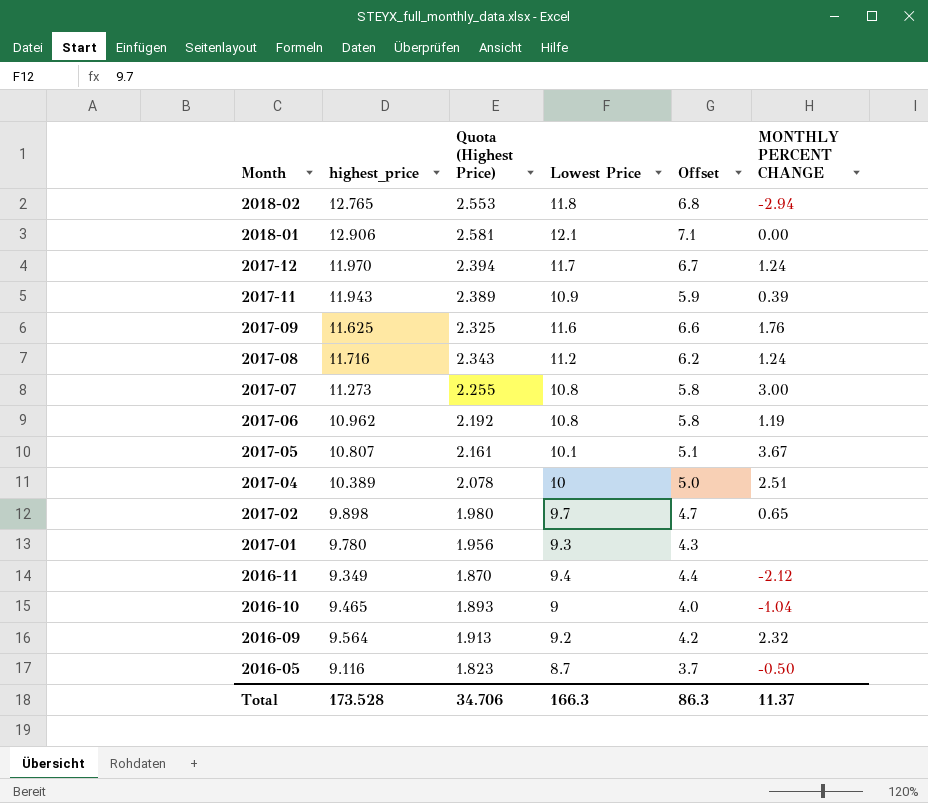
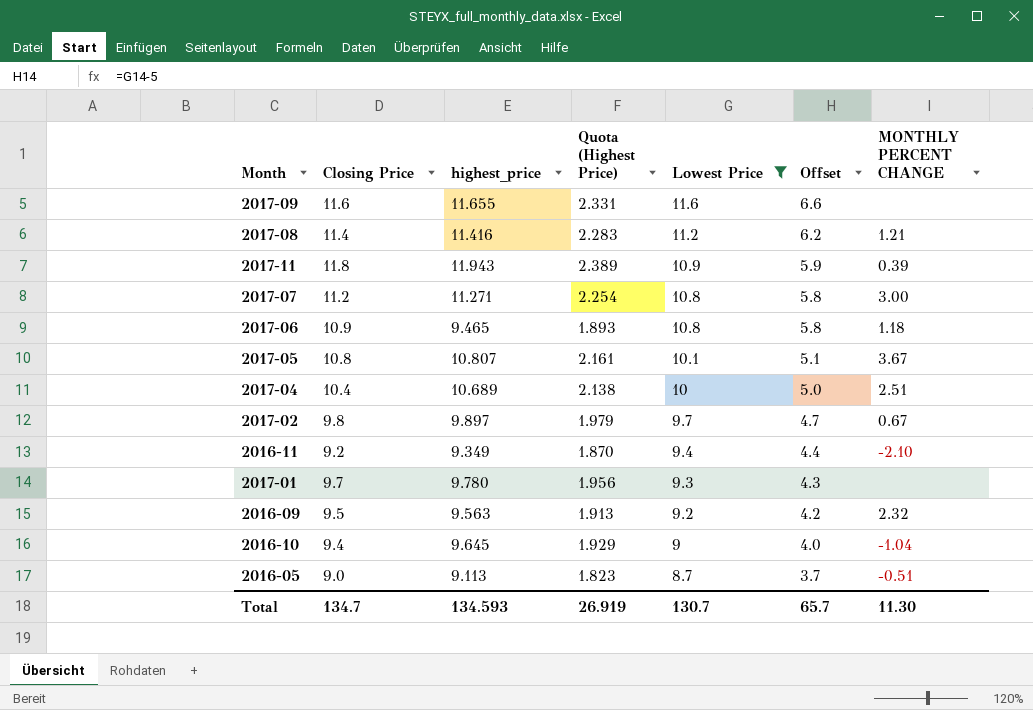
filter: none -> Lowest Price <= 11.6
row order: Month descending -> Lowest Price descending
column Closing Price | position: none -> 2
2017-09 | highest_price: 11.625 -> 11.655
2017-09 | Quota (Highest Price): 2.325 -> 2.331
2017-09 | MONTHLY PERCENT CHANGE: 1.76 -> none
2017-08 | highest_price: 11.716 -> 11.416
2017-08 | Quota (Highest Price): 2.343 -> 2.283
2017-08 | MONTHLY PERCENT CHANGE: 1.24 -> 1.21
2017-07 | highest_price: 11.273 -> 11.271
2017-07 | Quota (Highest Price): 2.255 -> 2.254
2017-06 | highest_price: 10.962 -> 9.465
2017-06 | Quota (Highest Price): 2.192 -> 1.893
2017-06 | MONTHLY PERCENT CHANGE: 1.19 -> 1.18
2017-04 | highest_price: 10.389 -> 10.689
2017-04 | Quota (Highest Price): 2.078 -> 2.138
2017-02 | highest_price: 9.898 -> 9.897
2017-02 | Quota (Highest Price): 1.980 -> 1.979
2017-02 | MONTHLY PERCENT CHANGE: 0.65 -> 0.67
2016-11 | MONTHLY PERCENT CHANGE: -2.12 -> -2.10
2016-09 | highest_price: 9.564 -> 9.563
2016-10 | highest_price: 9.465 -> 9.645
2016-10 | Quota (Highest Price): 1.893 -> 1.929
2016-05 | highest_price: 9.116 -> 9.113
2016-05 | MONTHLY PERCENT CHANGE: -0.50 -> -0.51
Total | highest_price: 173.528 -> 134.593
Total | Quota (Highest Price): 34.706 -> 26.919
Total | Lowest Price: 166.3 -> 130.7
Total | Offset: 86.3 -> 65.7
Total | MONTHLY PERCENT CHANGE: 11.37 -> 11.30

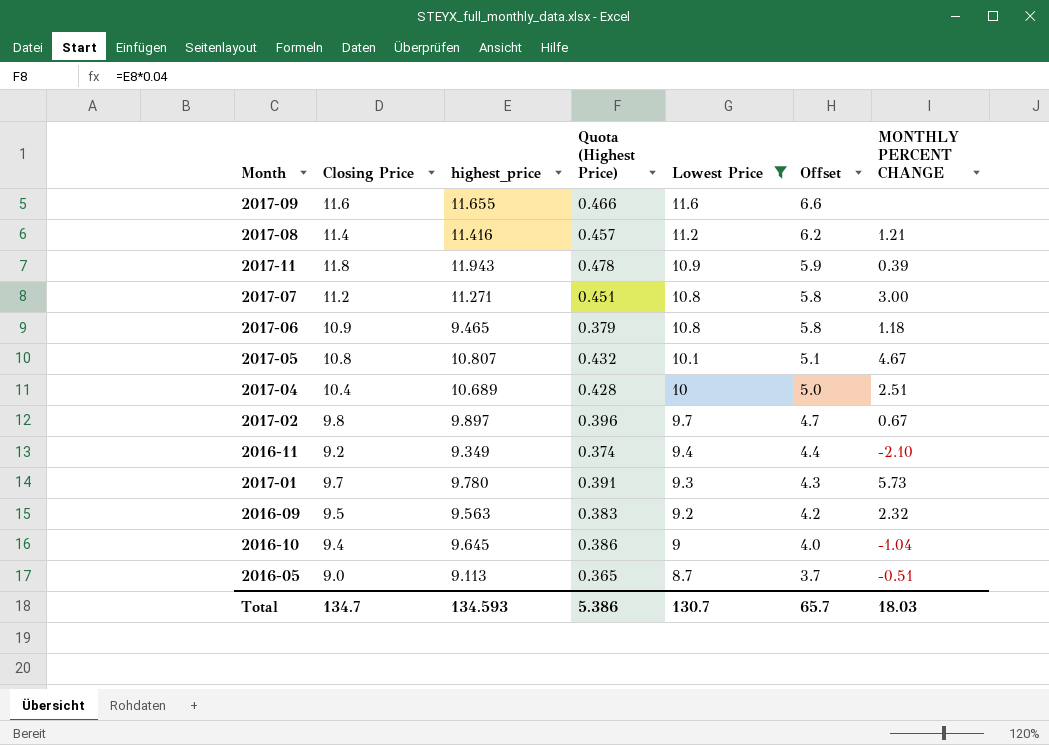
column Quota (Highest Price) | formula: [highest_price] * 0.2 -> [highest_price] * 0.04
2017-05 | MONTHLY PERCENT CHANGE: 3.67 -> 4.67
2017-01 | MONTHLY PERCENT CHANGE: none -> 5.73
Total | Quota (Highest Price): 26.919 -> 5.386
Total | MONTHLY PERCENT CHANGE: 11.30 -> 18.03

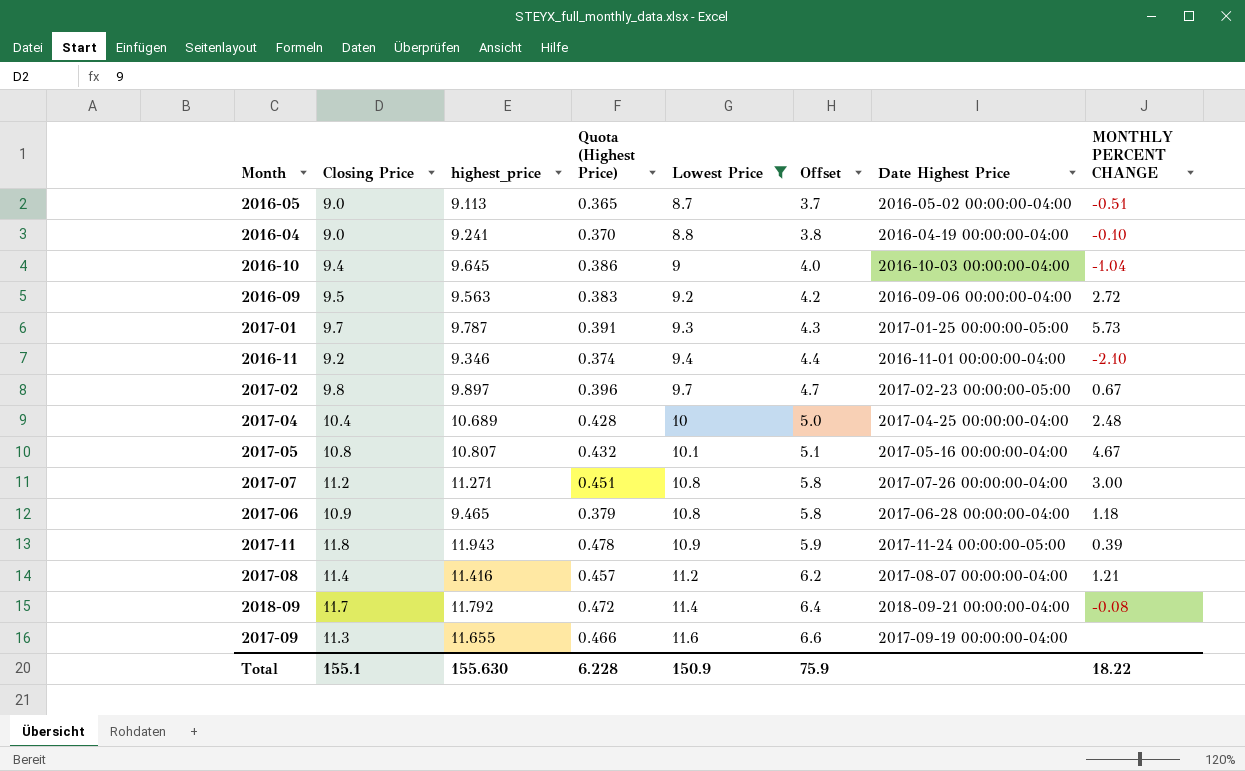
row order: Lowest Price descending -> Lowest Price ascending
column Date Highest Price | position: none -> 7
row 2016-04: none -> 9.0 | 9.241 | 0.370 | 8.8 | 3.8 | 2016-04-19 00:00:00-04:00 | -0.10
2016-09 | MONTHLY PERCENT CHANGE: 2.32 -> 2.72
2017-01 | highest_price: 9.780 -> 9.787
2016-11 | highest_price: 9.349 -> 9.346
2017-04 | MONTHLY PERCENT CHANGE: 2.51 -> 2.48
row 2018-09: none -> 11.7 | 11.792 | 0.472 | 11.4 | 6.4 | 2018-09-21 00:00:00-04:00 | -0.08
2017-09 | Closing Price: 11.6 -> 11.3
Total | Closing Price: 134.7 -> 155.1
Total | highest_price: 134.593 -> 155.630
Total | Quota (Highest Price): 5.386 -> 6.228
Total | Lowest Price: 130.7 -> 150.9
Total | Offset: 65.7 -> 75.9
Total | MONTHLY PERCENT CHANGE: 18.03 -> 18.22

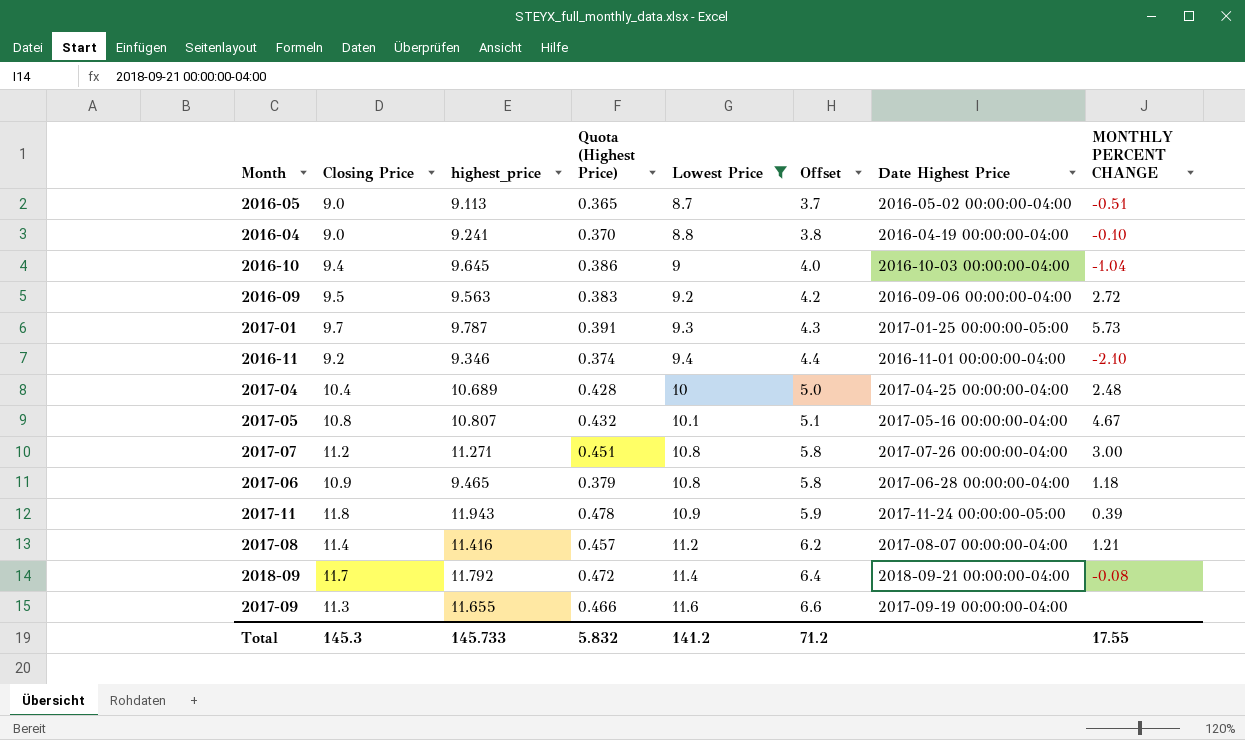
row 2017-02: 9.8 | 9.897 | 0.396 | 9.7 | 4.7 | 2017-02-23 00:00:00-05:00 | 0.67 -> none
Total | Closing Price: 155.1 -> 145.3
Total | highest_price: 155.630 -> 145.733
Total | Quota (Highest Price): 6.228 -> 5.832
Total | Lowest Price: 150.9 -> 141.2
Total | Offset: 75.9 -> 71.2
Total | MONTHLY PERCENT CHANGE: 18.22 -> 17.55

